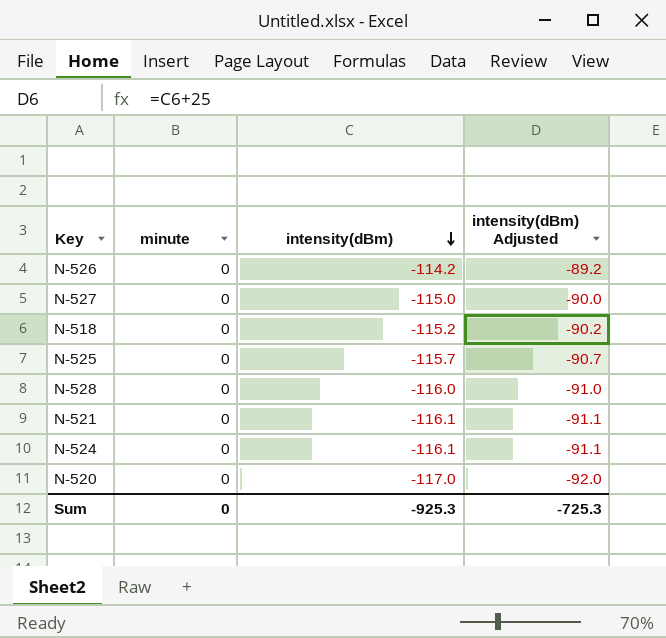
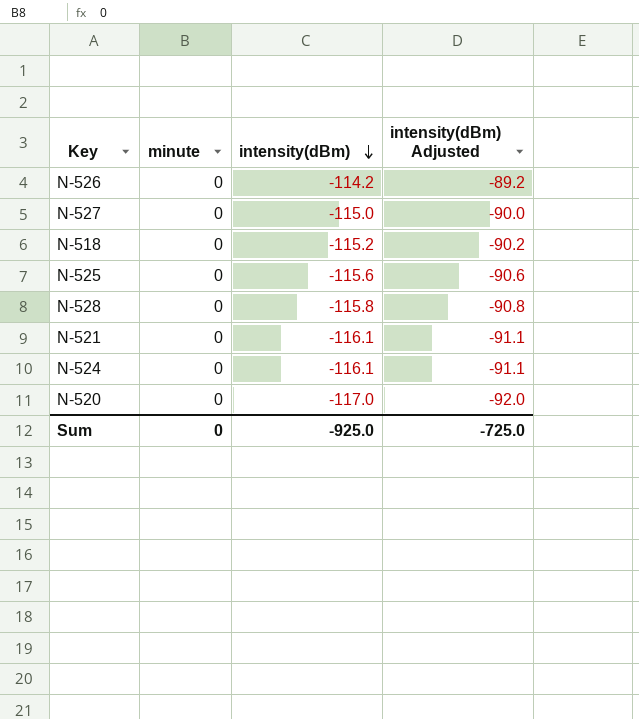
N-525 | intensity(dBm): -115.7 -> -115.6
N-525 | intensity(dBm) Adjusted: -90.7 -> -90.6
N-528 | intensity(dBm): -116.0 -> -115.8
N-528 | intensity(dBm) Adjusted: -91.0 -> -90.8
Sum | intensity(dBm): -925.3 -> -925.0
Sum | intensity(dBm) Adjusted: -725.3 -> -725.0

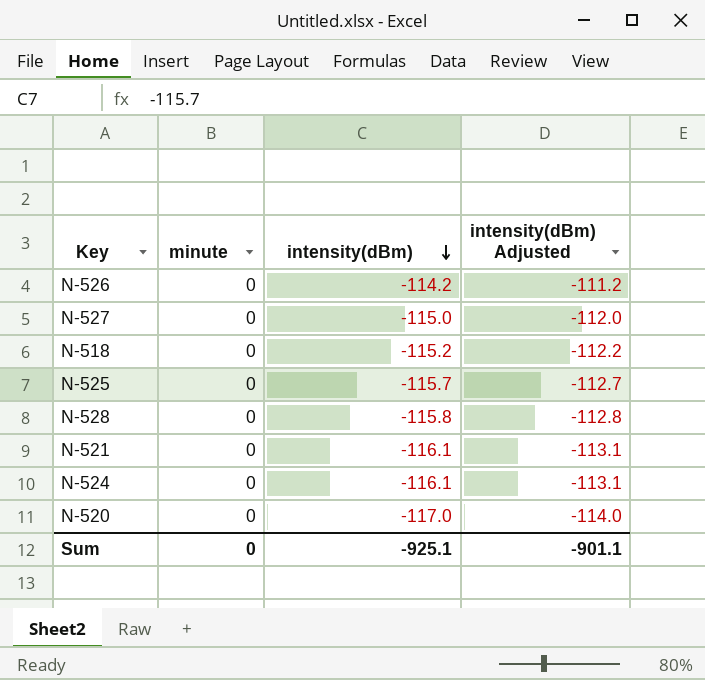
column intensity(dBm) Adjusted | formula: [intensity(dBm)] + 25 -> [intensity(dBm)] + 3
N-525 | intensity(dBm): -115.6 -> -115.7
Sum | intensity(dBm): -925.0 -> -925.1
Sum | intensity(dBm) Adjusted: -725.0 -> -901.1

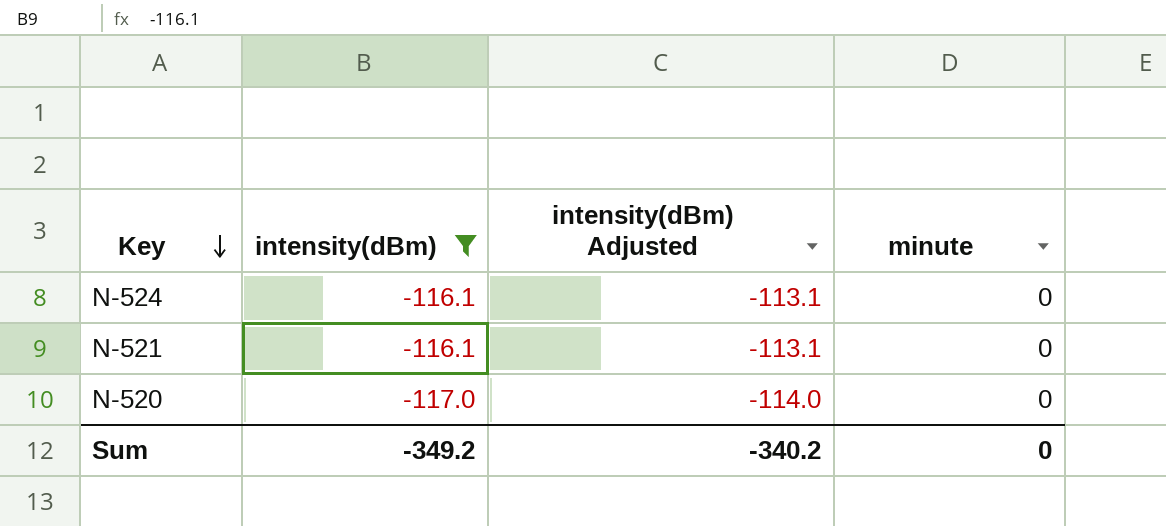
filter: none -> intensity(dBm) <= -116.1
row order: intensity(dBm) descending -> Key descending
column minute | position: 2 -> 4
Sum | intensity(dBm): -925.1 -> -349.2
Sum | intensity(dBm) Adjusted: -901.1 -> -340.2

